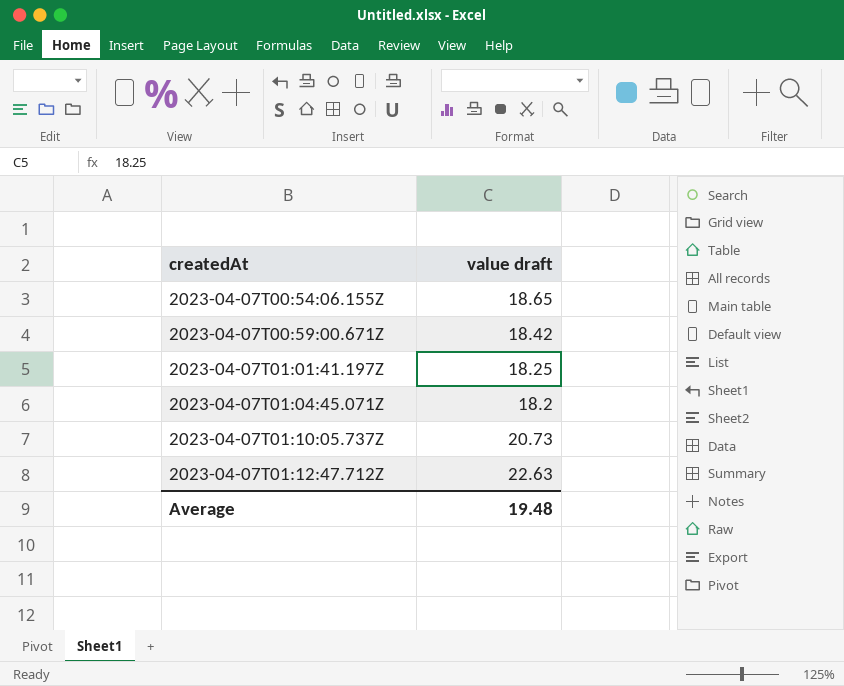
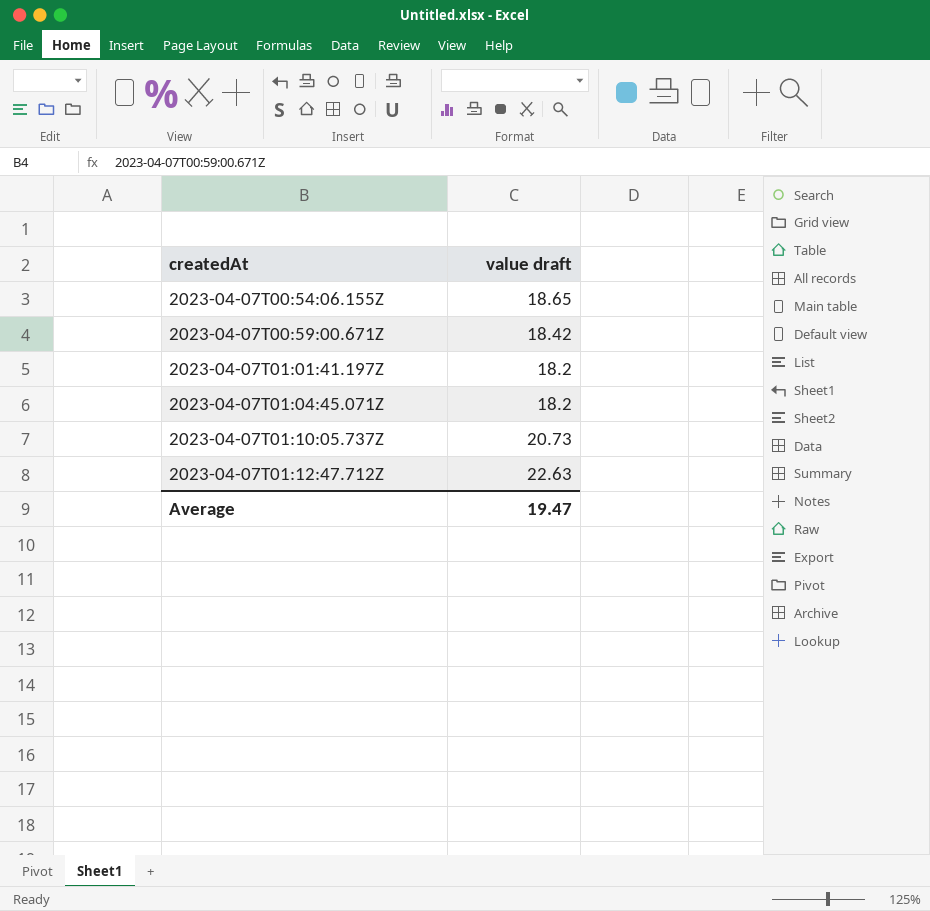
2023-04-07T01:01:41.197Z | value draft: 18.25 -> 18.2
Average | value draft: 19.48 -> 19.47

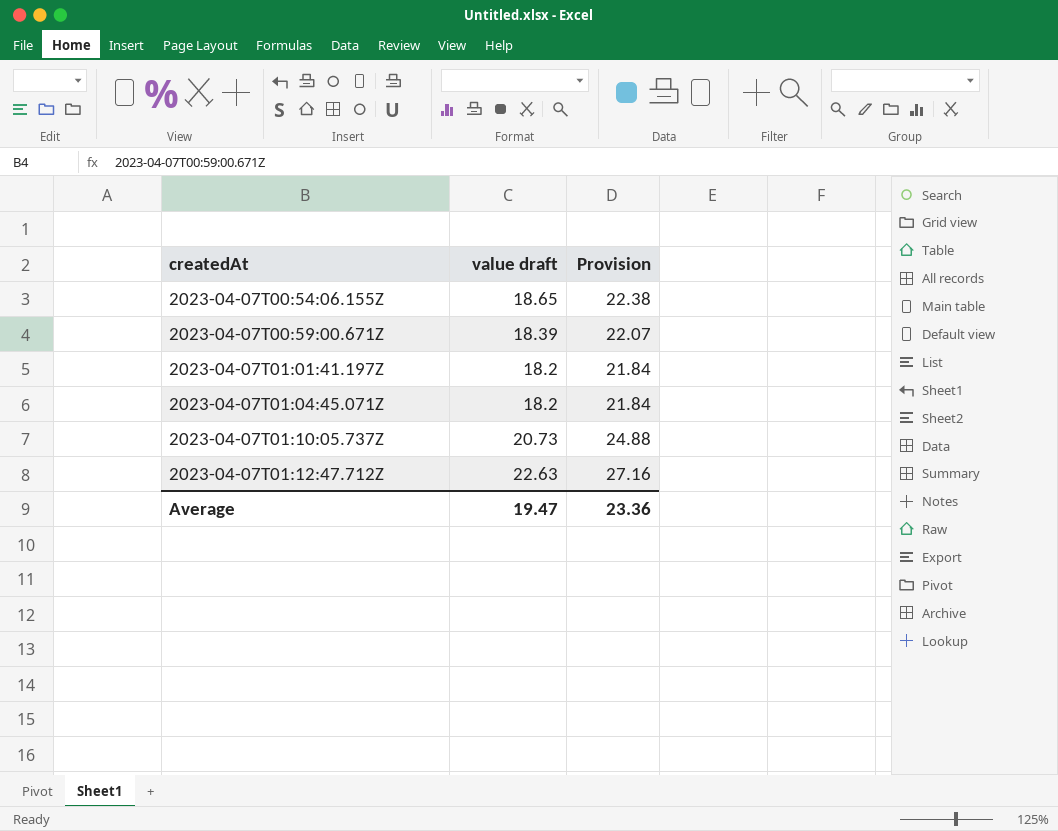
column Provision | formula: none -> [value draft] * 1.2
2023-04-07T00:59:00.671Z | value draft: 18.42 -> 18.39

